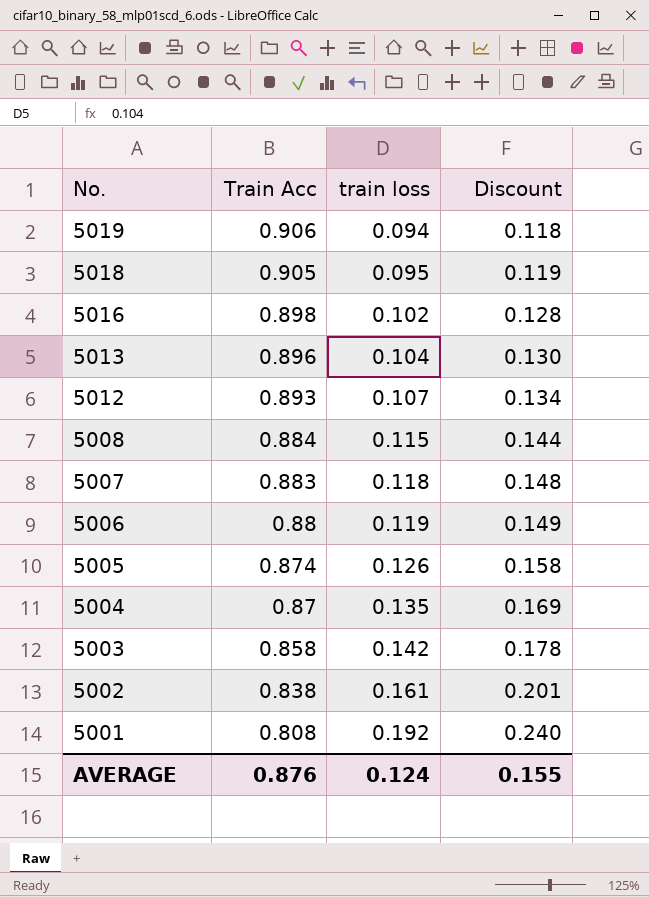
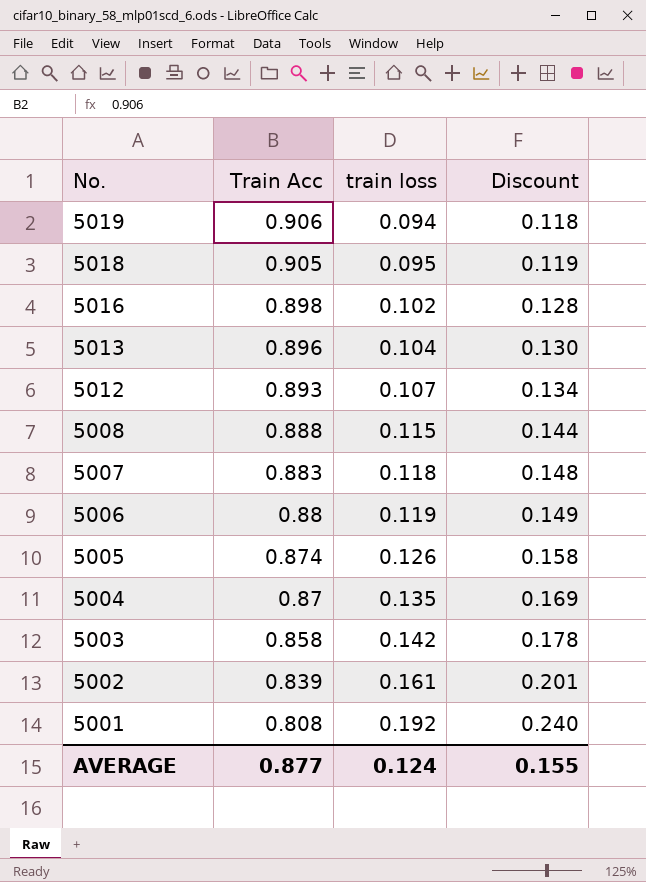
5008 | Train Acc: 0.884 -> 0.888
5002 | Train Acc: 0.838 -> 0.839
AVERAGE | Train Acc: 0.876 -> 0.877

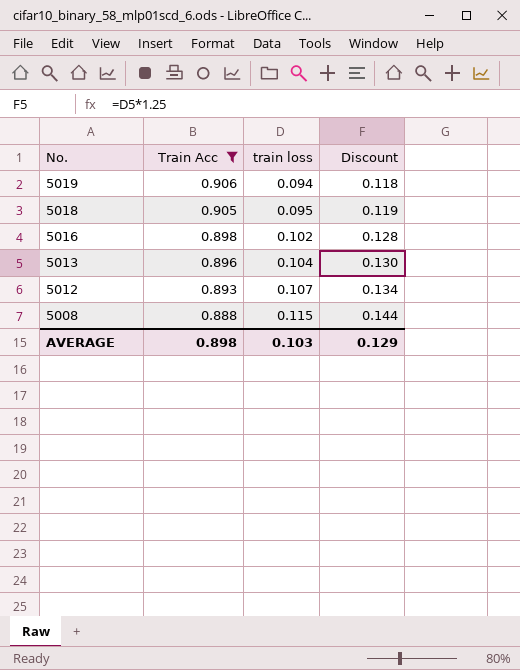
filter: none -> Train Acc >= 0.888
AVERAGE | Train Acc: 0.877 -> 0.898
AVERAGE | train loss: 0.124 -> 0.103
AVERAGE | Discount: 0.155 -> 0.129

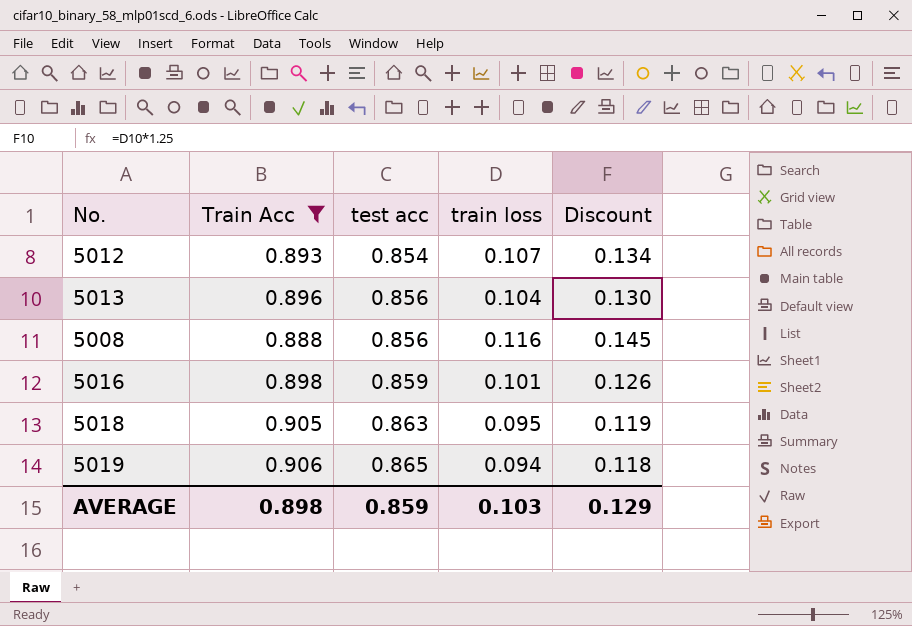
row order: No. descending -> test acc ascending
column test acc | position: none -> 3
5008 | train loss: 0.115 -> 0.116
5008 | Discount: 0.144 -> 0.145
5016 | train loss: 0.102 -> 0.101
5016 | Discount: 0.128 -> 0.126

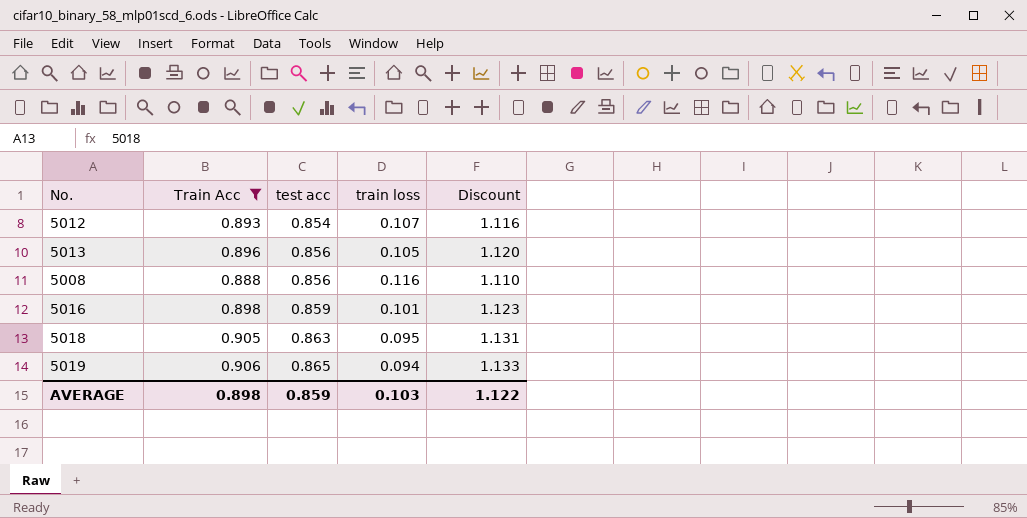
column Discount | formula: [train loss] * 1.25 -> [Train Acc] * 1.25
5013 | train loss: 0.104 -> 0.105
AVERAGE | Discount: 0.129 -> 1.122

